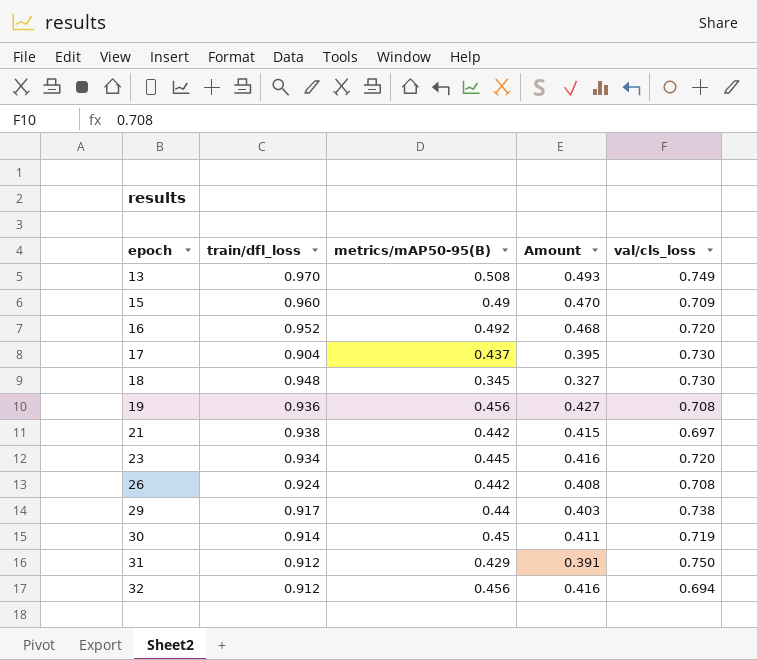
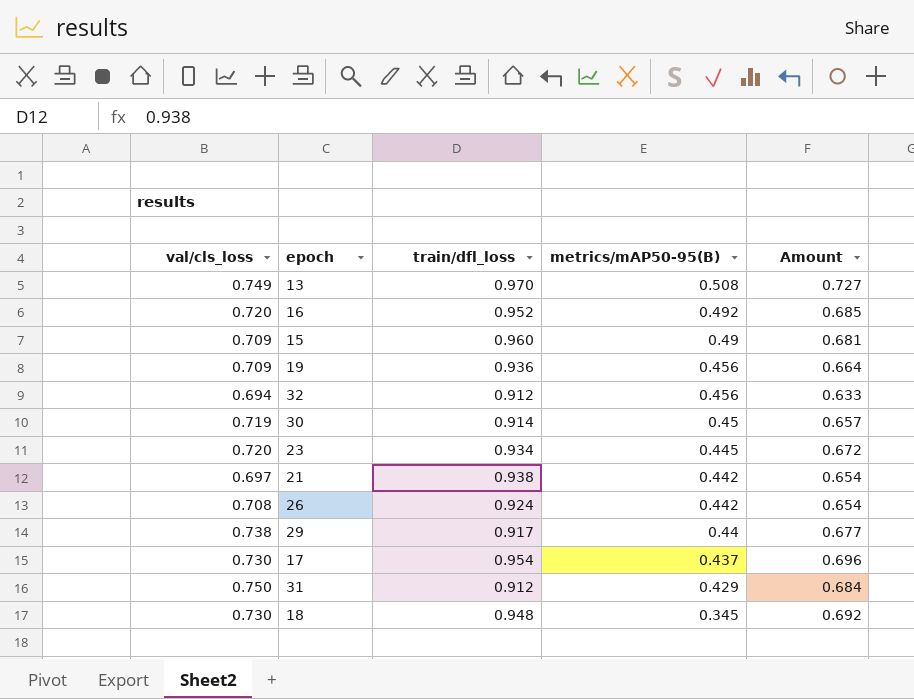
row order: epoch ascending -> metrics/mAP50-95(B) descending
column val/cls_loss | position: 5 -> 1
column Amount | formula: [train/dfl_loss] * [metrics/mAP50-95(B)] -> [val/cls_loss] * [train/dfl_loss]
19 | val/cls_loss: 0.708 -> 0.709
17 | train/dfl_loss: 0.904 -> 0.954

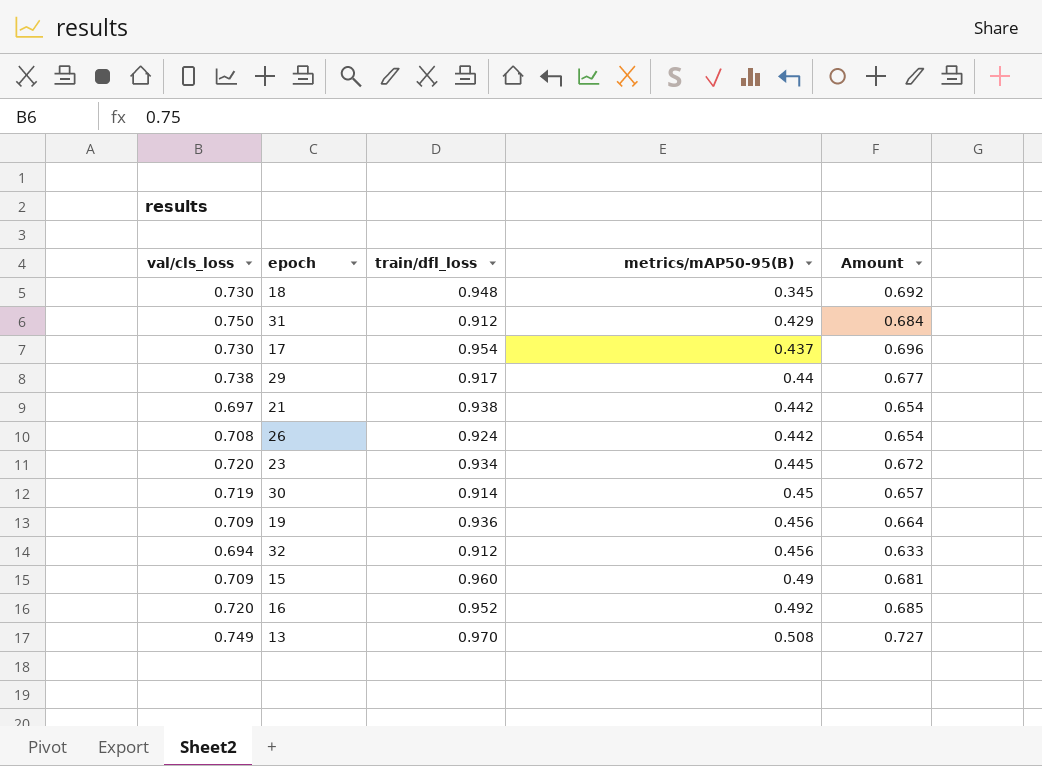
row order: metrics/mAP50-95(B) descending -> metrics/mAP50-95(B) ascending

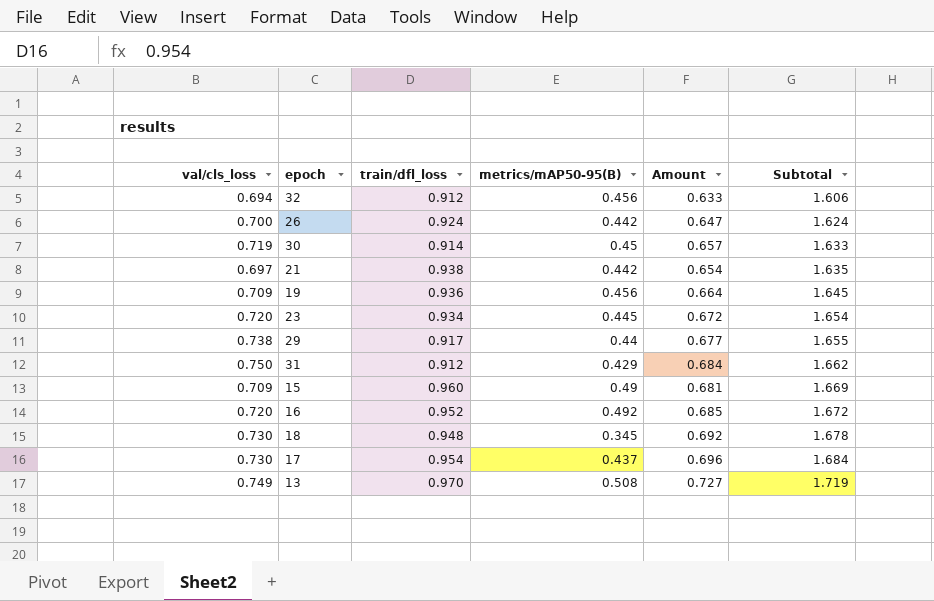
row order: metrics/mAP50-95(B) ascending -> Subtotal ascending
column Subtotal | formula: none -> [val/cls_loss] + [train/dfl_loss]
26 | val/cls_loss: 0.708 -> 0.700
26 | Amount: 0.654 -> 0.647

